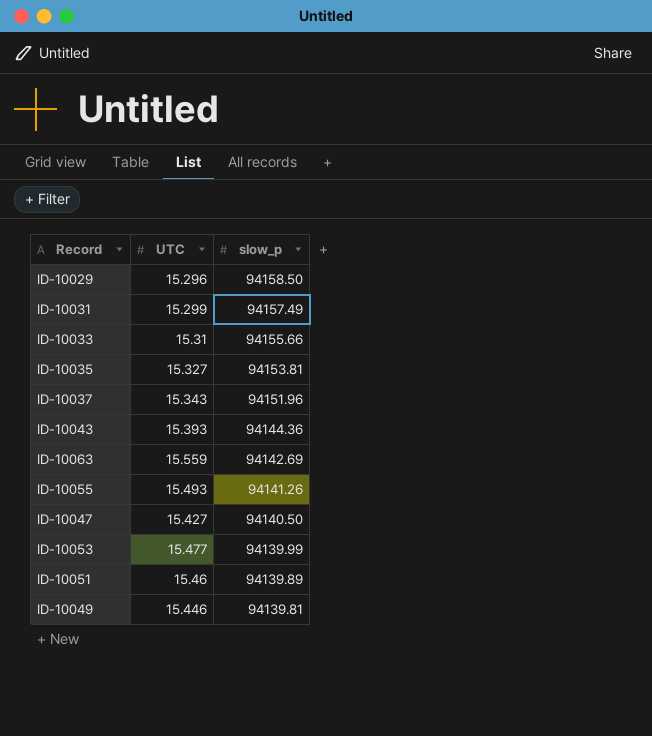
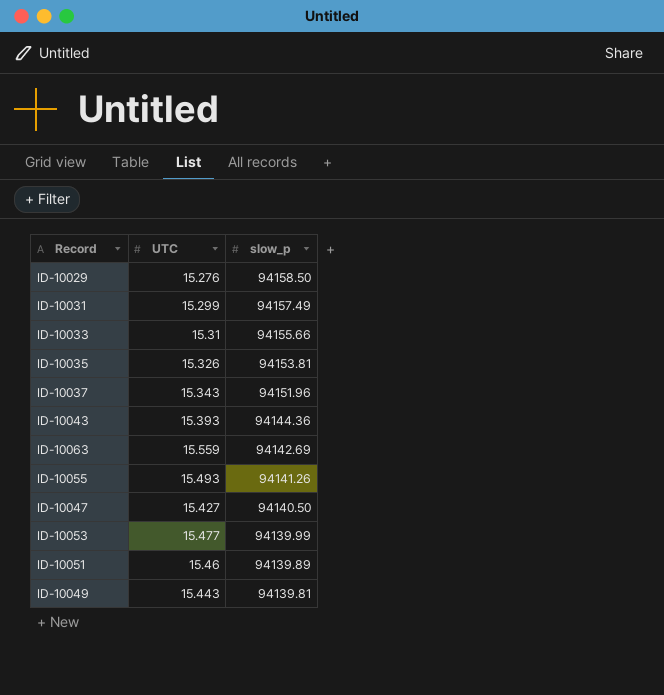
ID-10029 | UTC: 15.296 -> 15.276
ID-10035 | UTC: 15.327 -> 15.326
ID-10049 | UTC: 15.446 -> 15.443

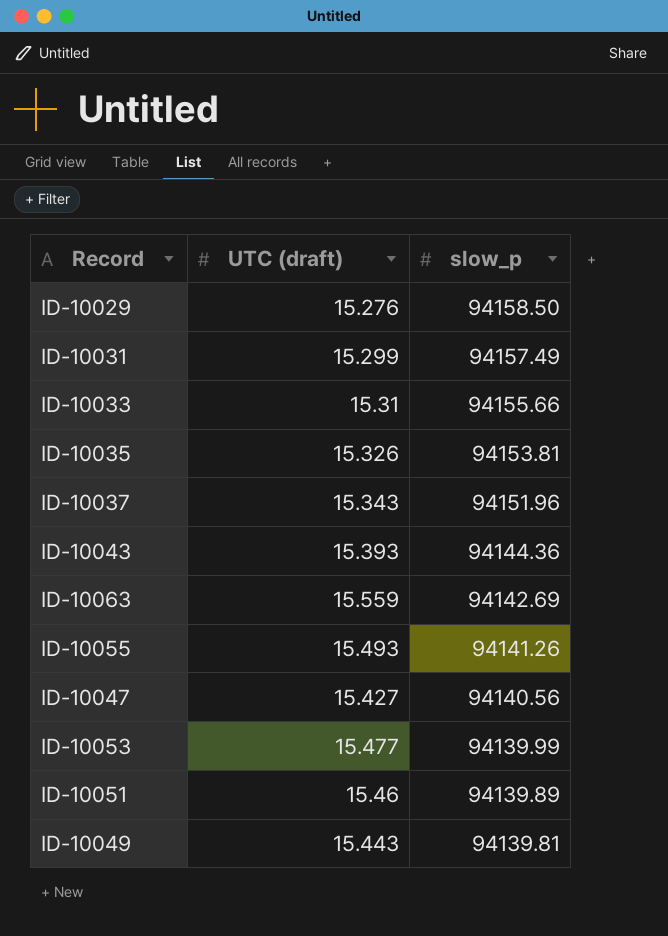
column name: UTC -> UTC (draft)
ID-10047 | slow_p: 94140.50 -> 94140.56

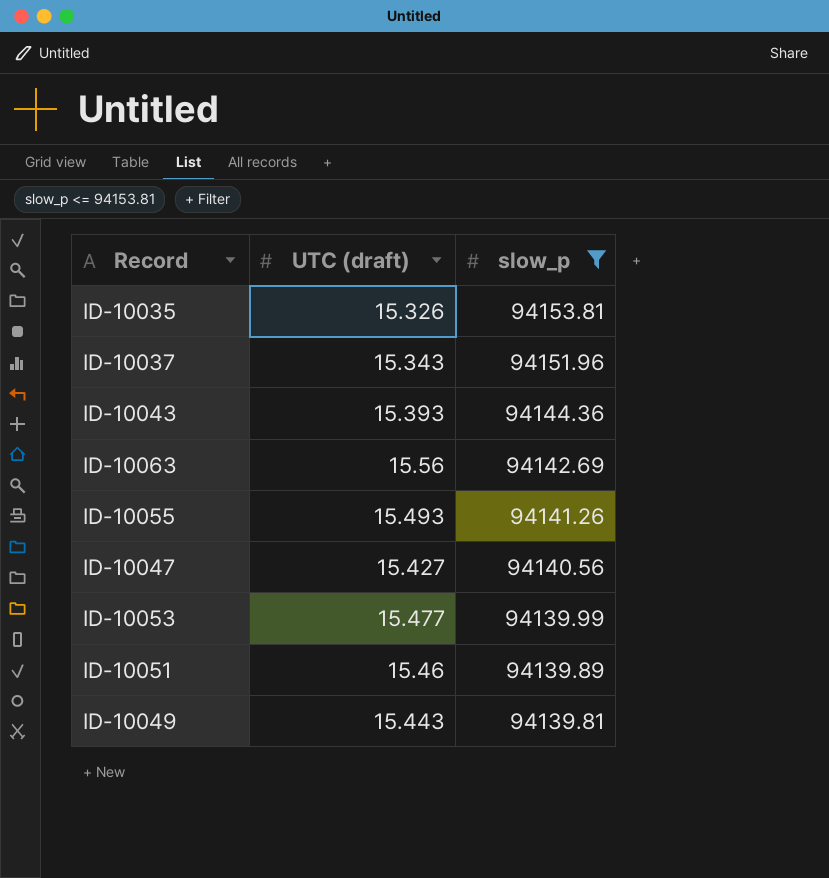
filter: none -> slow_p <= 94153.81
ID-10063 | UTC (draft): 15.559 -> 15.56

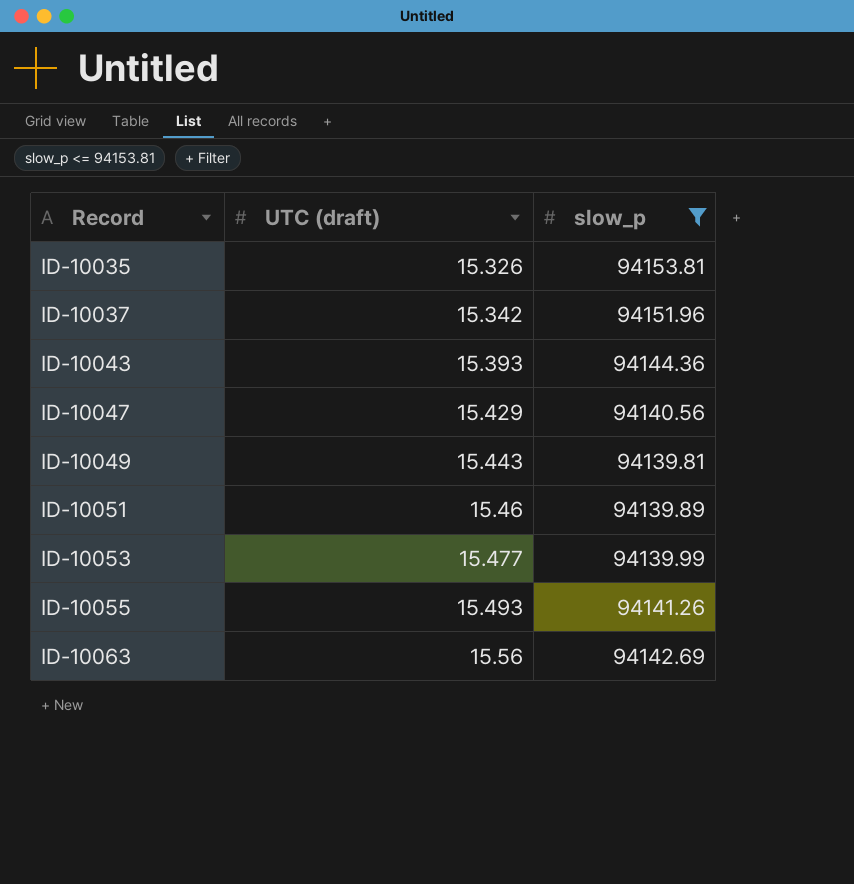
row order: slow_p descending -> Record ascending
ID-10037 | UTC (draft): 15.343 -> 15.342
ID-10047 | UTC (draft): 15.427 -> 15.429

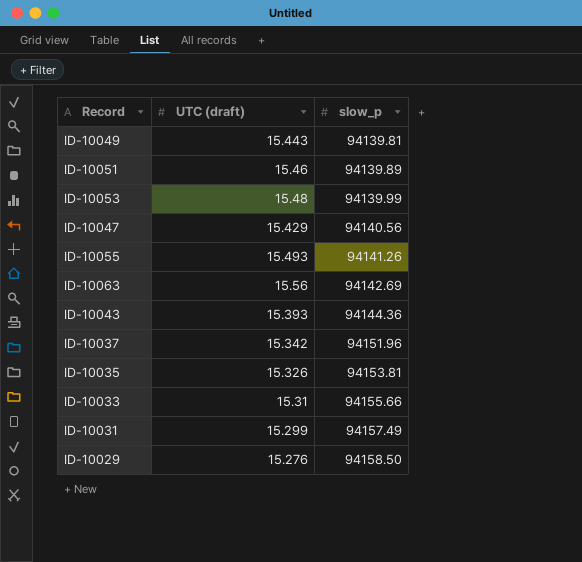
filter: slow_p <= 94153.81 -> none
row order: Record ascending -> slow_p ascending
ID-10053 | UTC (draft): 15.477 -> 15.48

